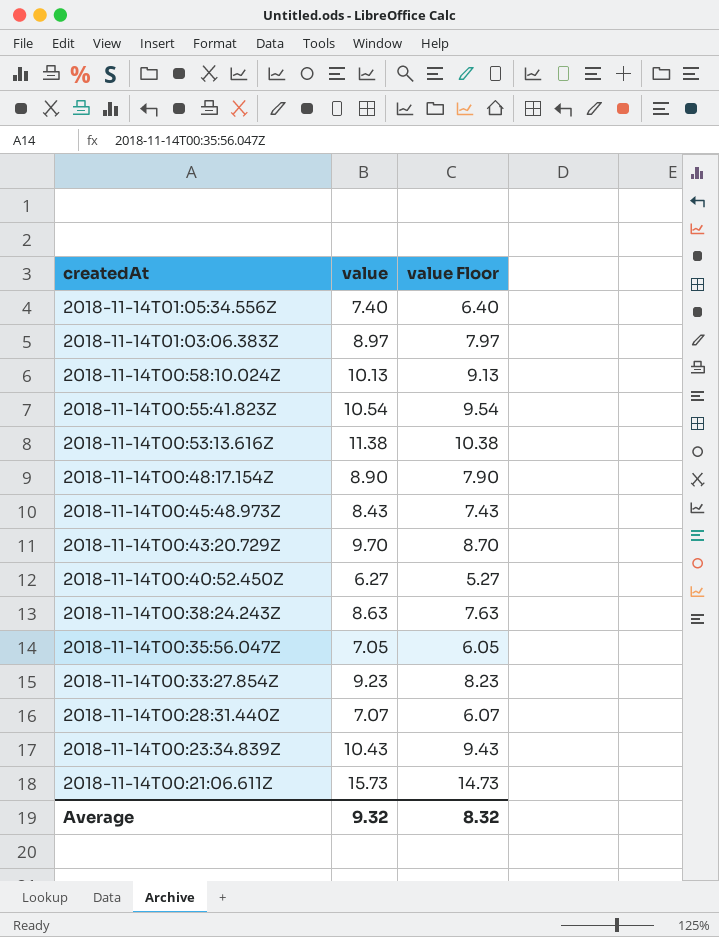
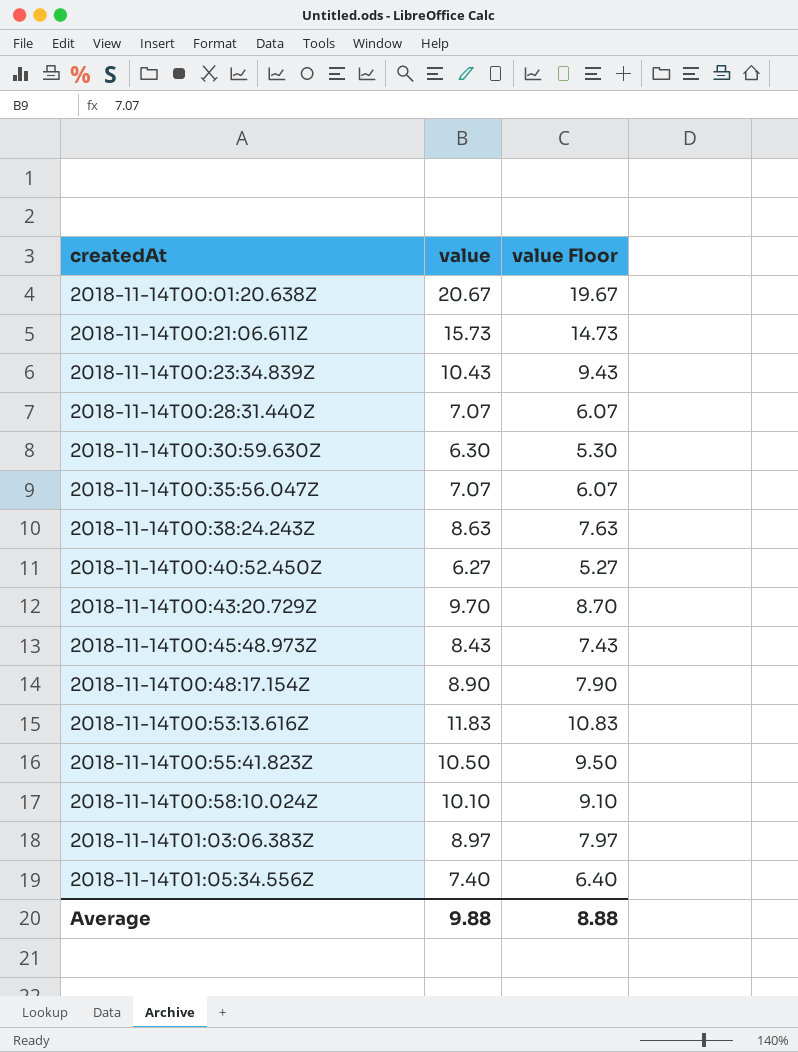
row order: createdAt descending -> createdAt ascending
row 2018-11-14T00:33:27.854Z: 9.23 | 8.23 -> none
row 2018-11-14T00:01:20.638Z: none -> 20.67 | 19.67
row 2018-11-14T00:30:59.630Z: none -> 6.30 | 5.30
2018-11-14T00:35:56.047Z | value: 7.05 -> 7.07
2018-11-14T00:35:56.047Z | value Floor: 6.05 -> 6.07
2018-11-14T00:53:13.616Z | value: 11.38 -> 11.83
2018-11-14T00:53:13.616Z | value Floor: 10.38 -> 10.83
2018-11-14T00:55:41.823Z | value: 10.54 -> 10.50
2018-11-14T00:55:41.823Z | value Floor: 9.54 -> 9.50
2018-11-14T00:58:10.024Z | value: 10.13 -> 10.10
2018-11-14T00:58:10.024Z | value Floor: 9.13 -> 9.10
Average | value: 9.32 -> 9.88
Average | value Floor: 8.32 -> 8.88

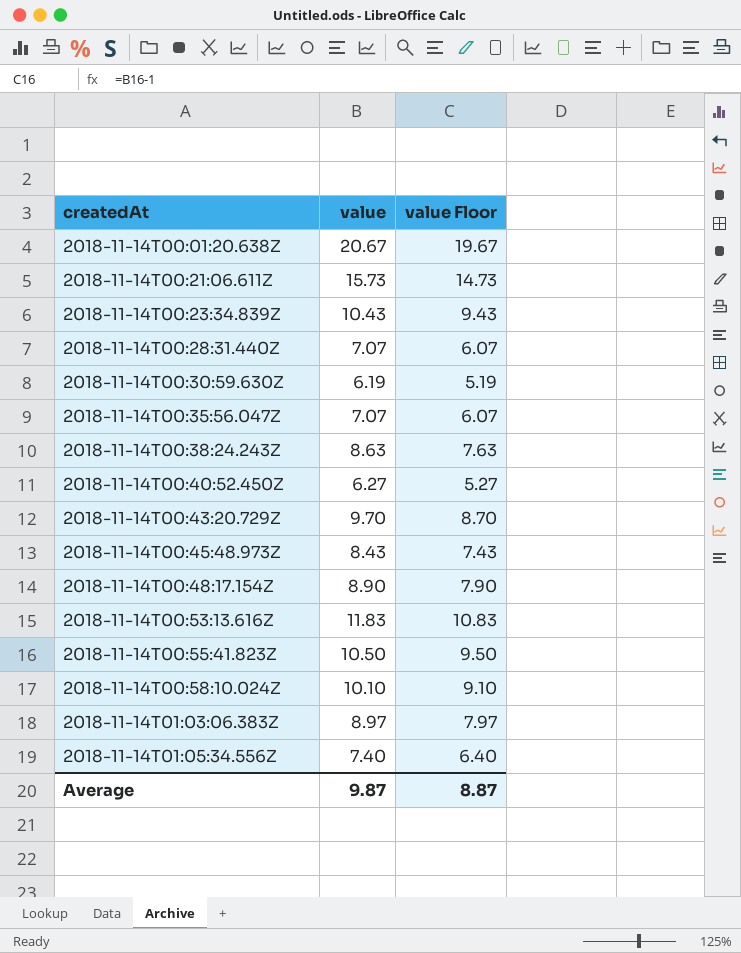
2018-11-14T00:30:59.630Z | value: 6.30 -> 6.19
2018-11-14T00:30:59.630Z | value Floor: 5.30 -> 5.19
Average | value: 9.88 -> 9.87
Average | value Floor: 8.88 -> 8.87

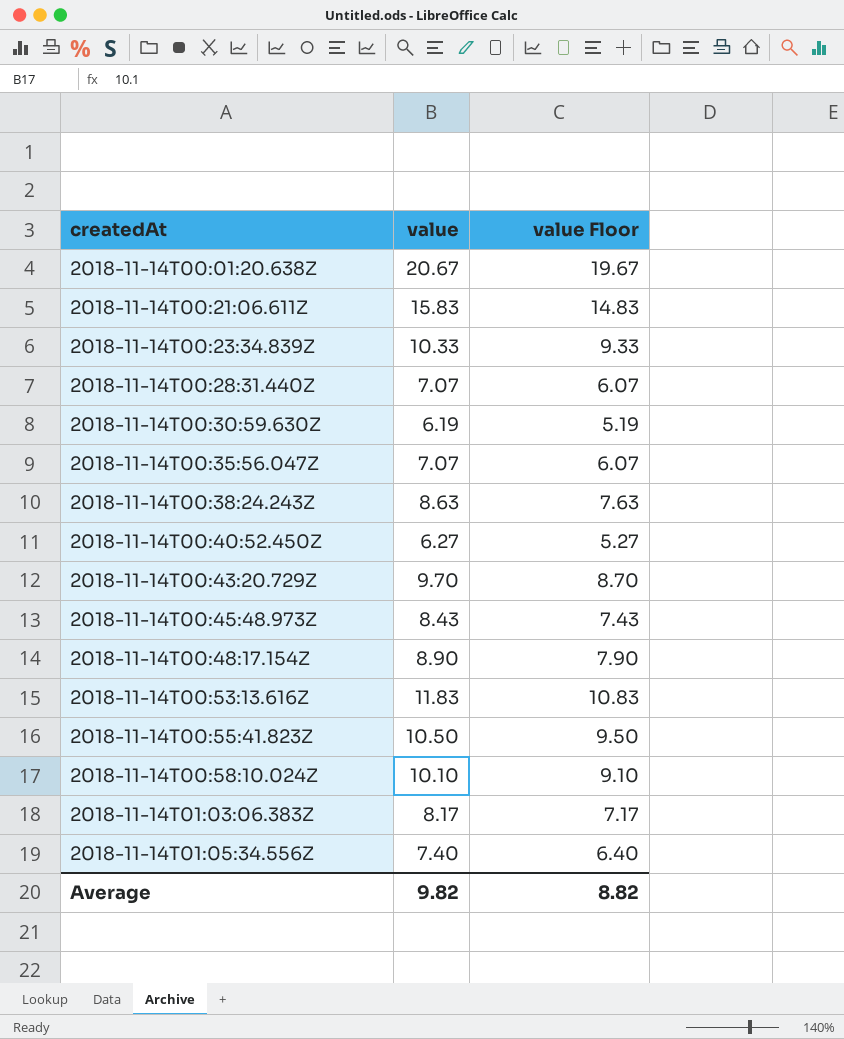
2018-11-14T00:21:06.611Z | value: 15.73 -> 15.83
2018-11-14T00:21:06.611Z | value Floor: 14.73 -> 14.83
2018-11-14T00:23:34.839Z | value: 10.43 -> 10.33
2018-11-14T00:23:34.839Z | value Floor: 9.43 -> 9.33
2018-11-14T01:03:06.383Z | value: 8.97 -> 8.17
2018-11-14T01:03:06.383Z | value Floor: 7.97 -> 7.17
Average | value: 9.87 -> 9.82
Average | value Floor: 8.87 -> 8.82

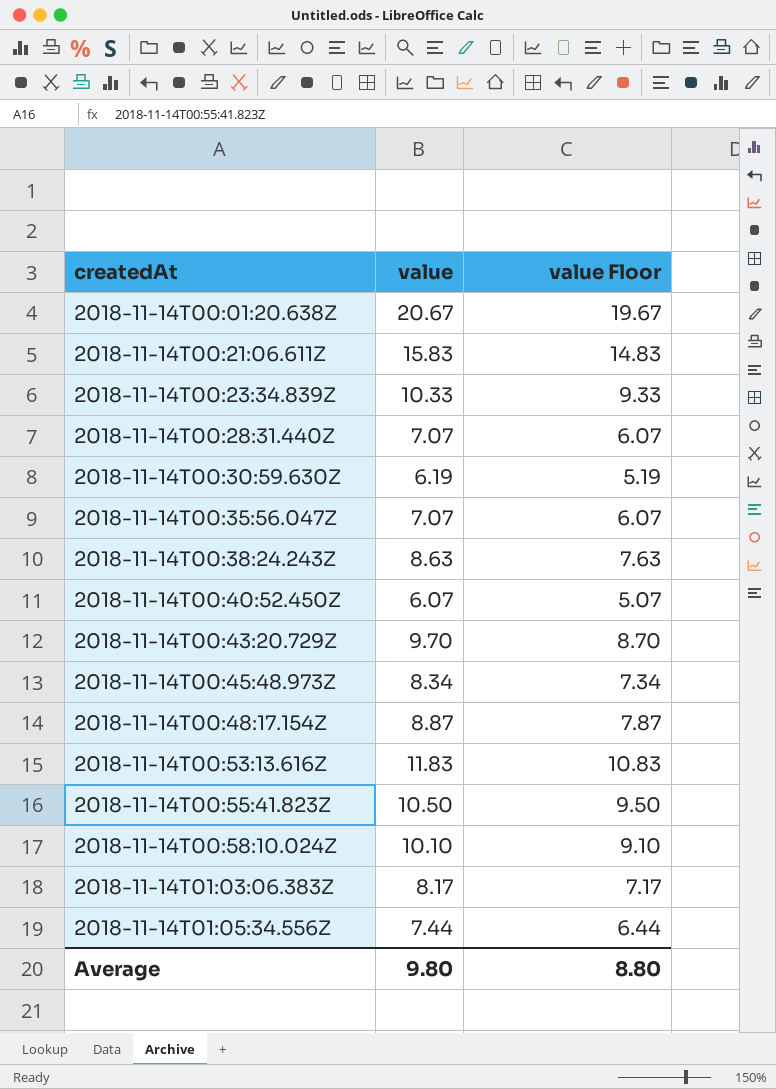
2018-11-14T00:40:52.450Z | value: 6.27 -> 6.07
2018-11-14T00:40:52.450Z | value Floor: 5.27 -> 5.07
2018-11-14T00:45:48.973Z | value: 8.43 -> 8.34
2018-11-14T00:45:48.973Z | value Floor: 7.43 -> 7.34
2018-11-14T00:48:17.154Z | value: 8.90 -> 8.87
2018-11-14T00:48:17.154Z | value Floor: 7.90 -> 7.87
2018-11-14T01:05:34.556Z | value: 7.40 -> 7.44
2018-11-14T01:05:34.556Z | value Floor: 6.40 -> 6.44
Average | value: 9.82 -> 9.80
Average | value Floor: 8.82 -> 8.80

